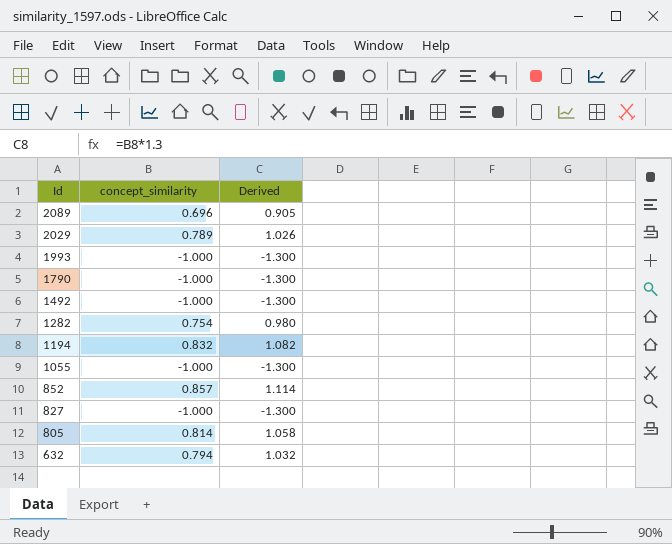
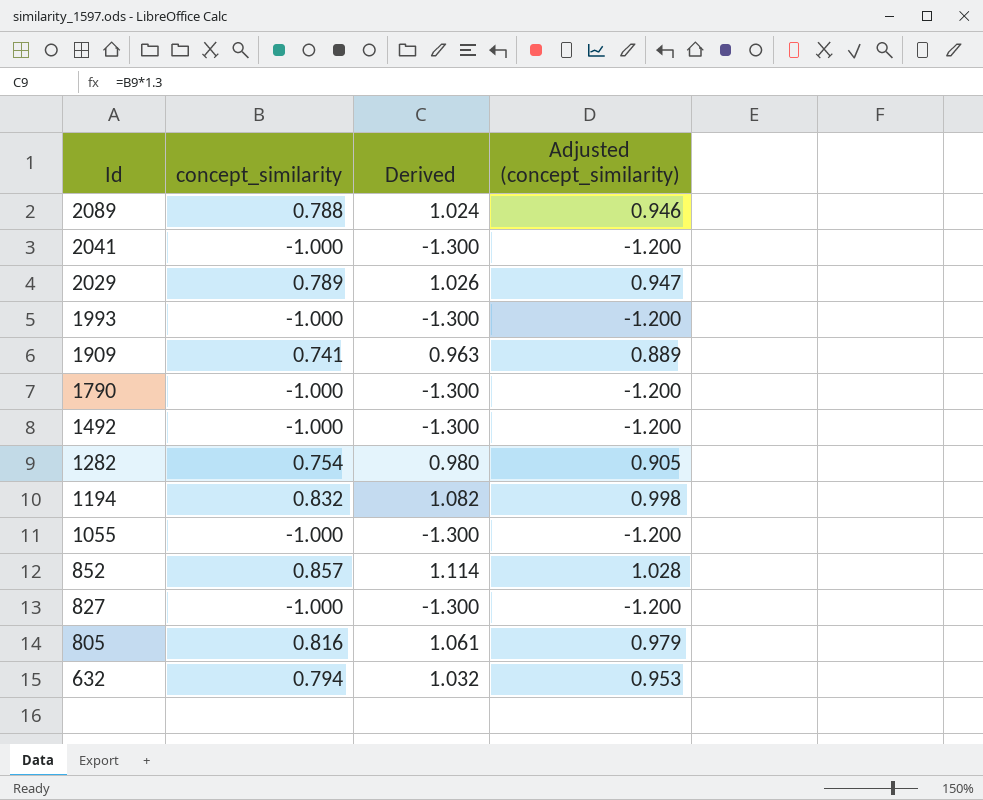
column Adjusted (concept_similarity) | formula: none -> [concept_similarity] * 1.2
2089 | concept_similarity: 0.696 -> 0.788
2089 | Derived: 0.905 -> 1.024
row 2041: none -> -1.000 | -1.300 | -1.200
row 1909: none -> 0.741 | 0.963 | 0.889
805 | concept_similarity: 0.814 -> 0.816
805 | Derived: 1.058 -> 1.061

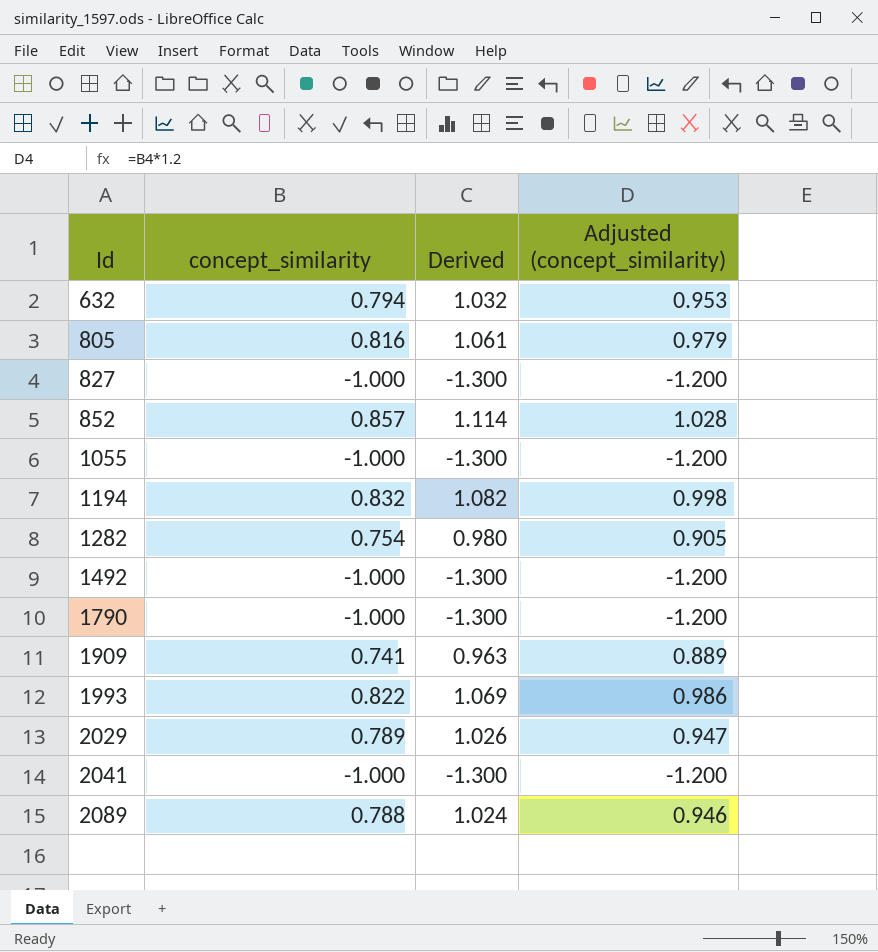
row order: Id descending -> Id ascending
1993 | concept_similarity: -1.000 -> 0.822
1993 | Derived: -1.300 -> 1.069
1993 | Adjusted (concept_similarity): -1.200 -> 0.986

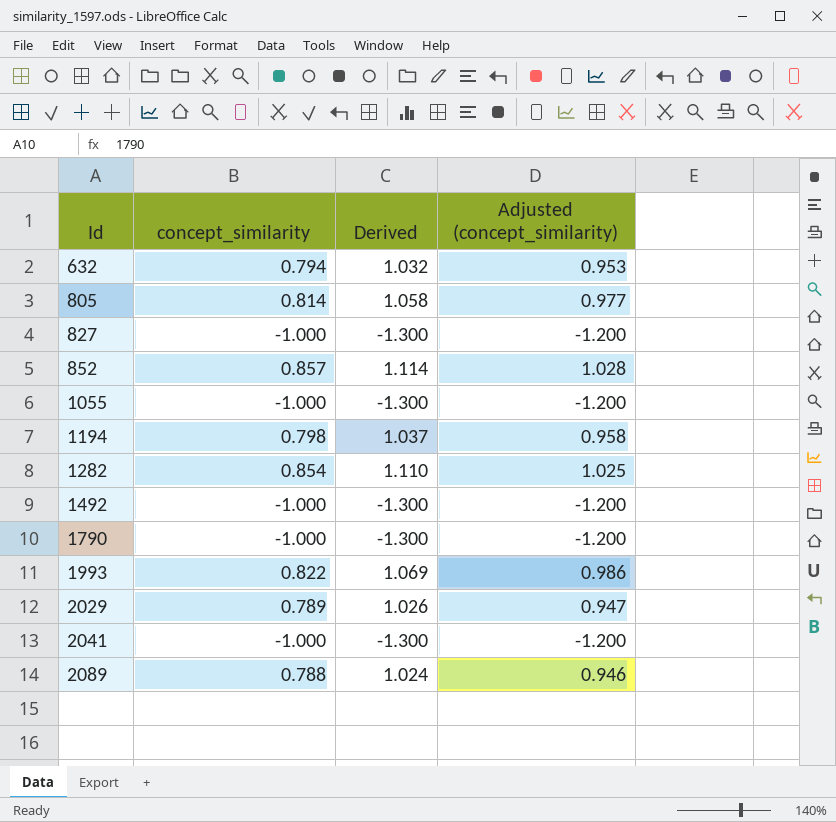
row 1909: 0.741 | 0.963 | 0.889 -> none
805 | concept_similarity: 0.816 -> 0.814
805 | Derived: 1.061 -> 1.058
805 | Adjusted (concept_similarity): 0.979 -> 0.977
1194 | concept_similarity: 0.832 -> 0.798
1194 | Derived: 1.082 -> 1.037
1194 | Adjusted (concept_similarity): 0.998 -> 0.958
1282 | concept_similarity: 0.754 -> 0.854
1282 | Derived: 0.980 -> 1.110
1282 | Adjusted (concept_similarity): 0.905 -> 1.025

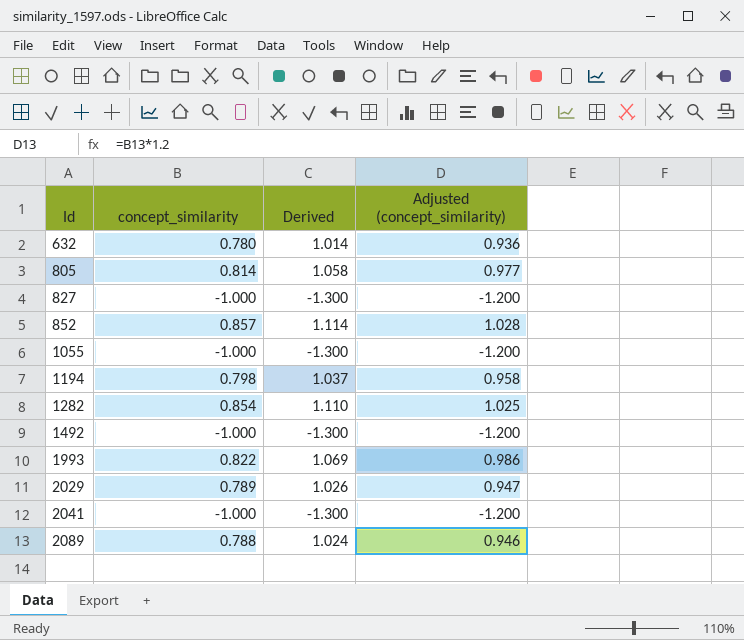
row 1790: -1.000 | -1.300 | -1.200 -> none
632 | concept_similarity: 0.794 -> 0.780
632 | Derived: 1.032 -> 1.014
632 | Adjusted (concept_similarity): 0.953 -> 0.936

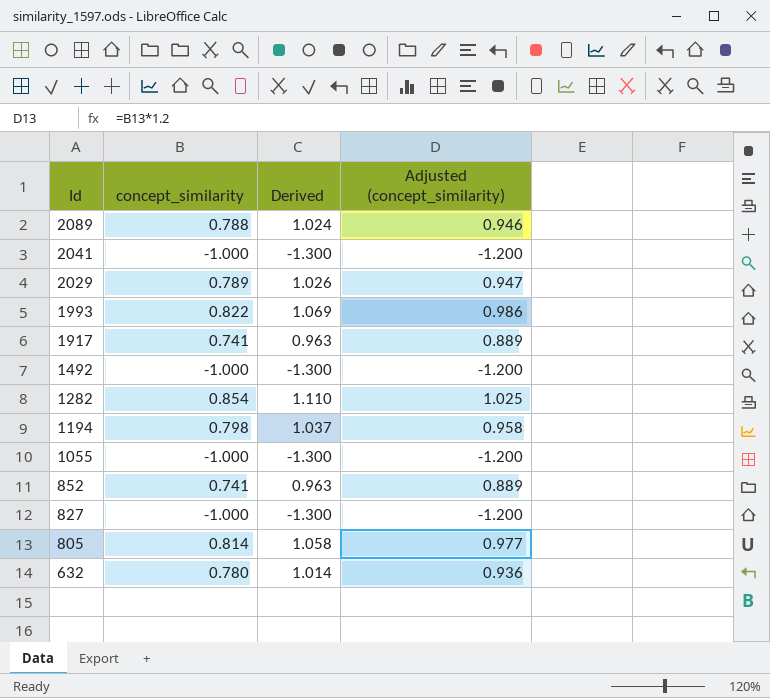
row order: Id ascending -> Id descending
row 1917: none -> 0.741 | 0.963 | 0.889
852 | concept_similarity: 0.857 -> 0.741
852 | Derived: 1.114 -> 0.963
852 | Adjusted (concept_similarity): 1.028 -> 0.889

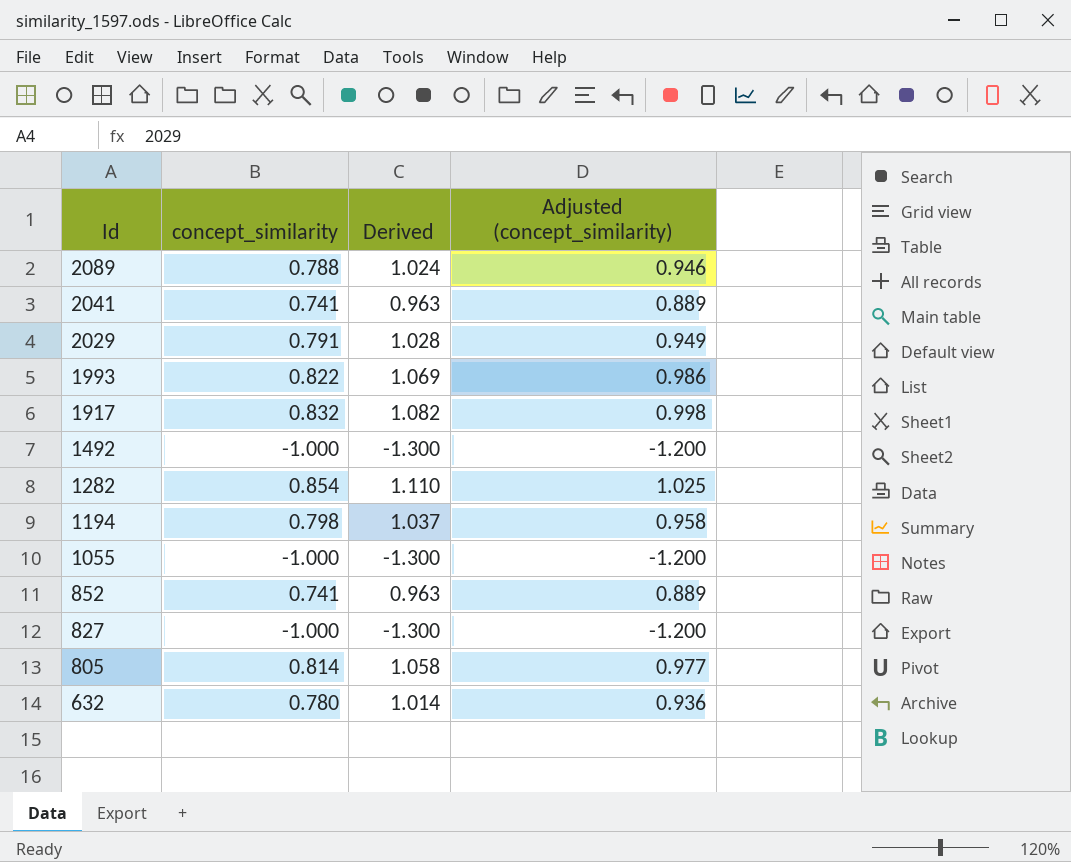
2041 | concept_similarity: -1.000 -> 0.741
2041 | Derived: -1.300 -> 0.963
2041 | Adjusted (concept_similarity): -1.200 -> 0.889
2029 | concept_similarity: 0.789 -> 0.791
2029 | Derived: 1.026 -> 1.028
2029 | Adjusted (concept_similarity): 0.947 -> 0.949
1917 | concept_similarity: 0.741 -> 0.832
1917 | Derived: 0.963 -> 1.082
1917 | Adjusted (concept_similarity): 0.889 -> 0.998

